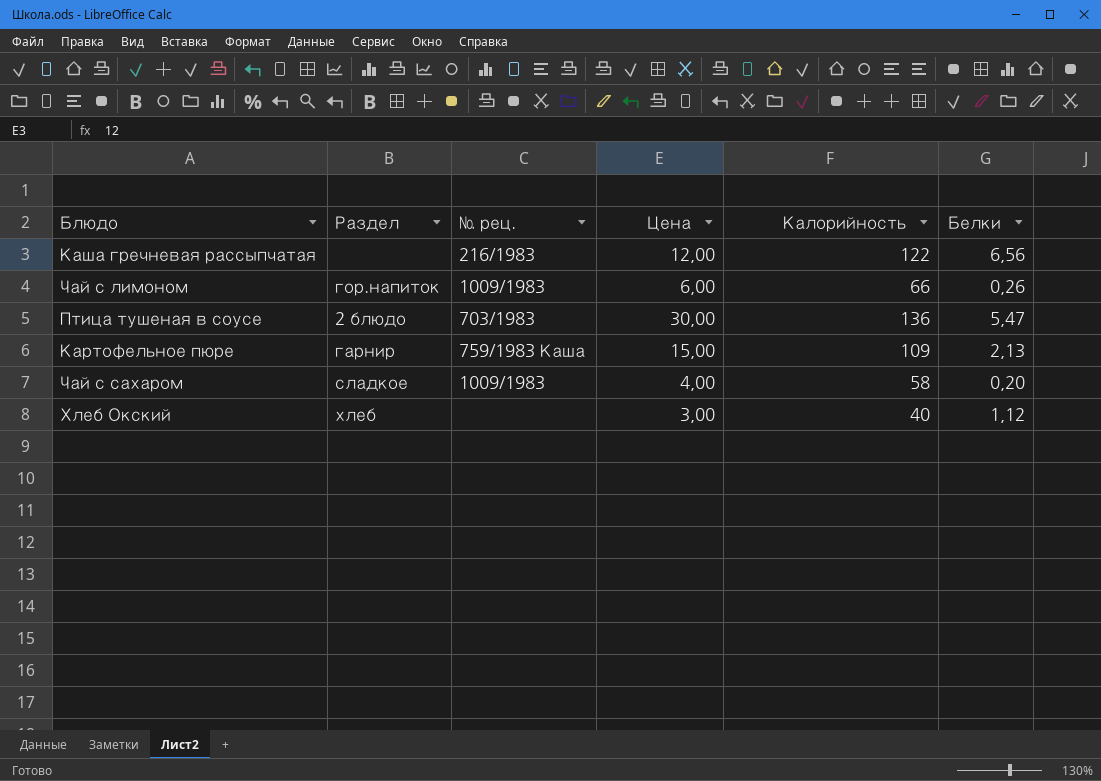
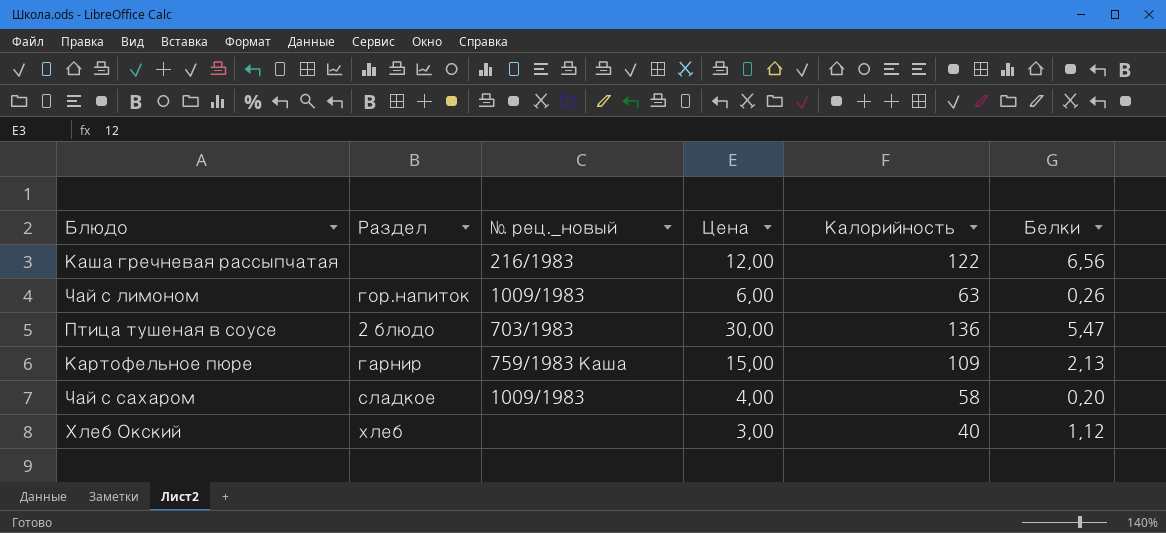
column name: № рец. -> № рец._новый
Чай с лимоном | Калорийность: 66 -> 63

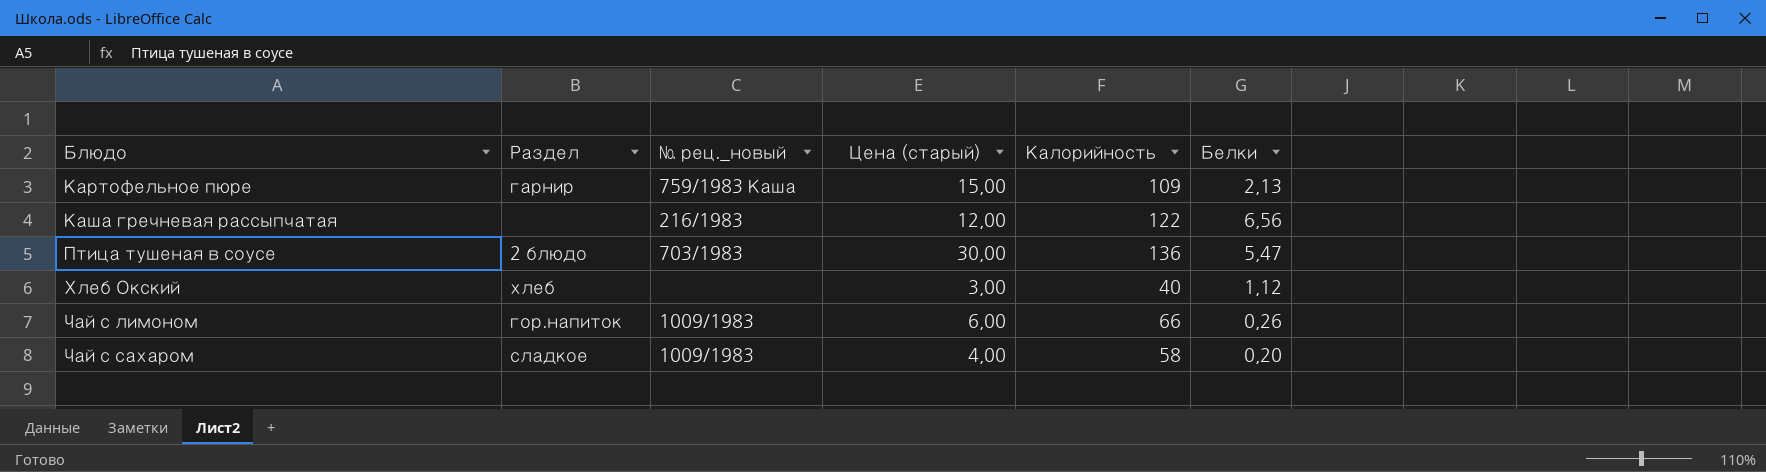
row order: none -> Блюдо ascending
column name: Цена -> Цена (старый)
Чай с лимоном | Калорийность: 63 -> 66

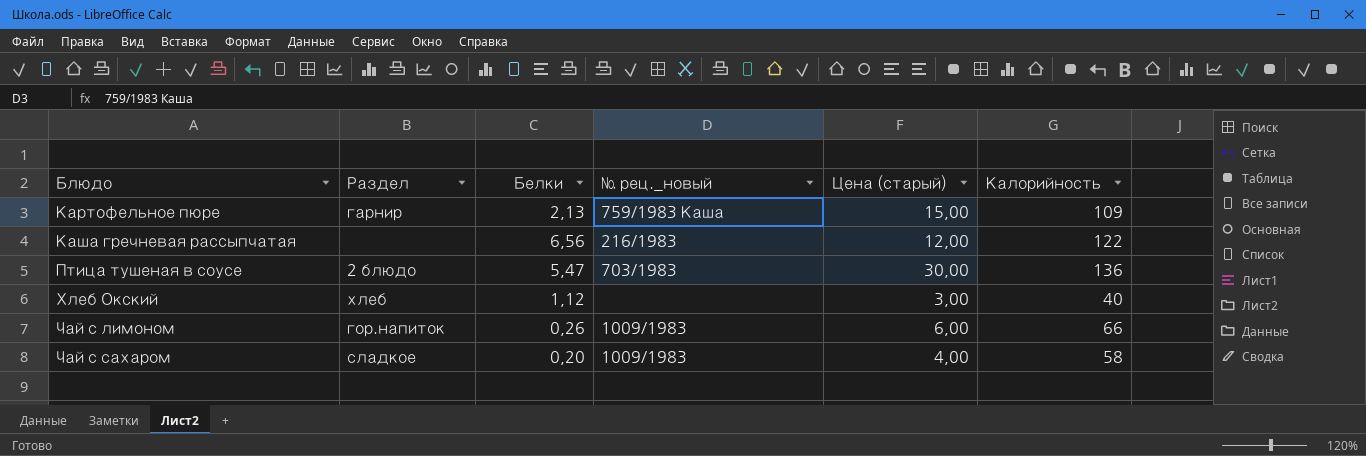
column Белки | position: 6 -> 3

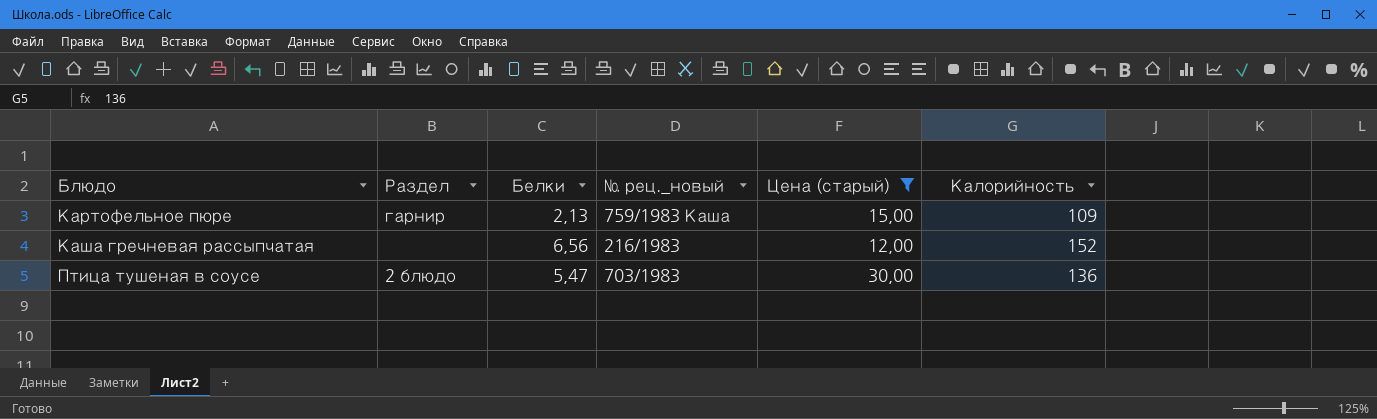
filter: none -> Цена (старый) >= 12,00
Каша гречневая рассыпчатая | Калорийность: 122 -> 152

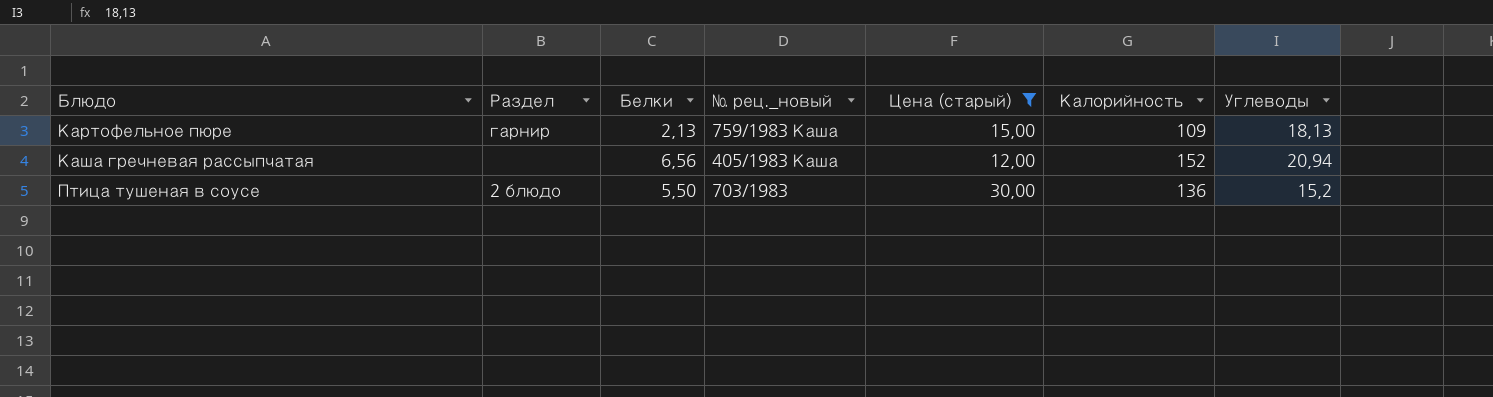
column Углеводы | position: none -> 7
Каша гречневая рассыпчатая | № рец._новый: 216/1983 -> 405/1983 Каша
Птица тушеная в соусе | Белки: 5,47 -> 5,50

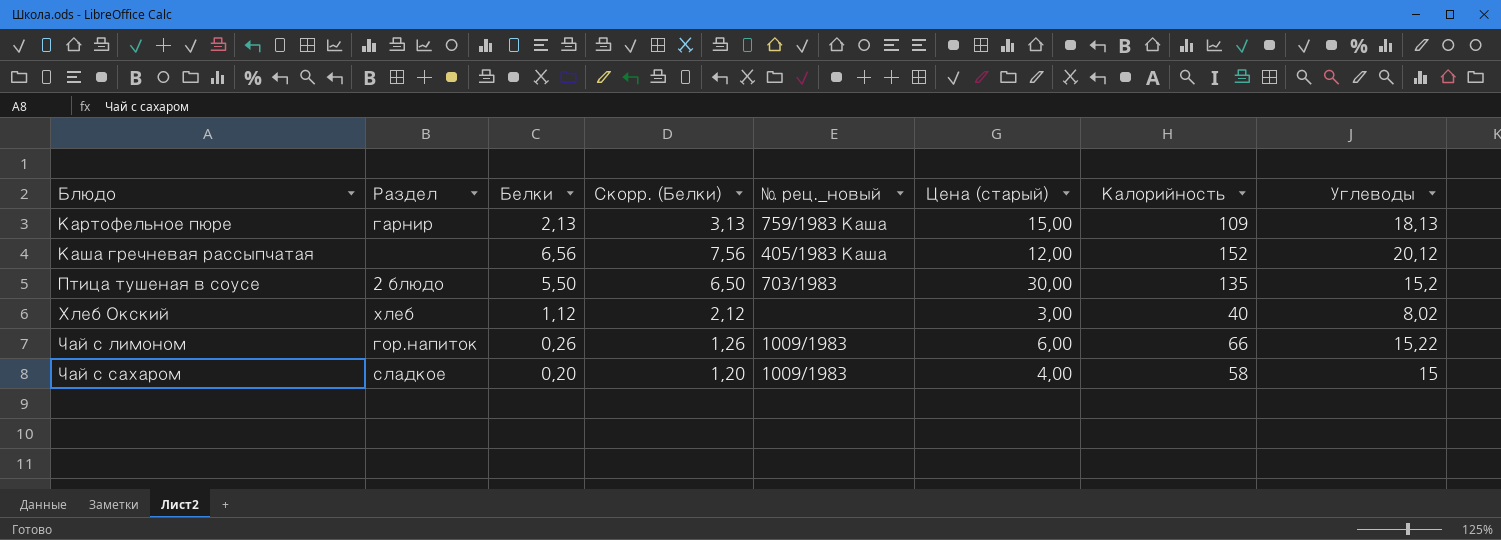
filter: Цена (старый) >= 12,00 -> none
column Скорр. (Белки) | formula: none -> [Белки] + 1
Каша гречневая рассыпчатая | Углеводы: 20,94 -> 20,12
Птица тушеная в соусе | Калорийность: 136 -> 135

